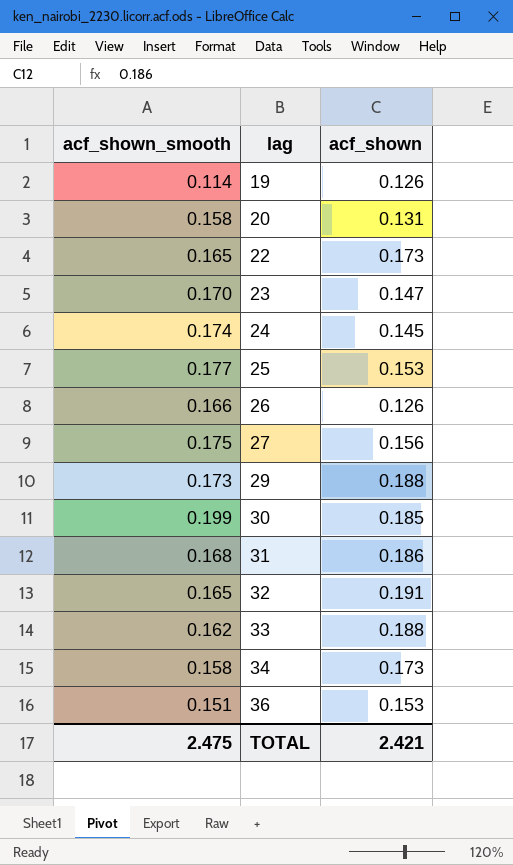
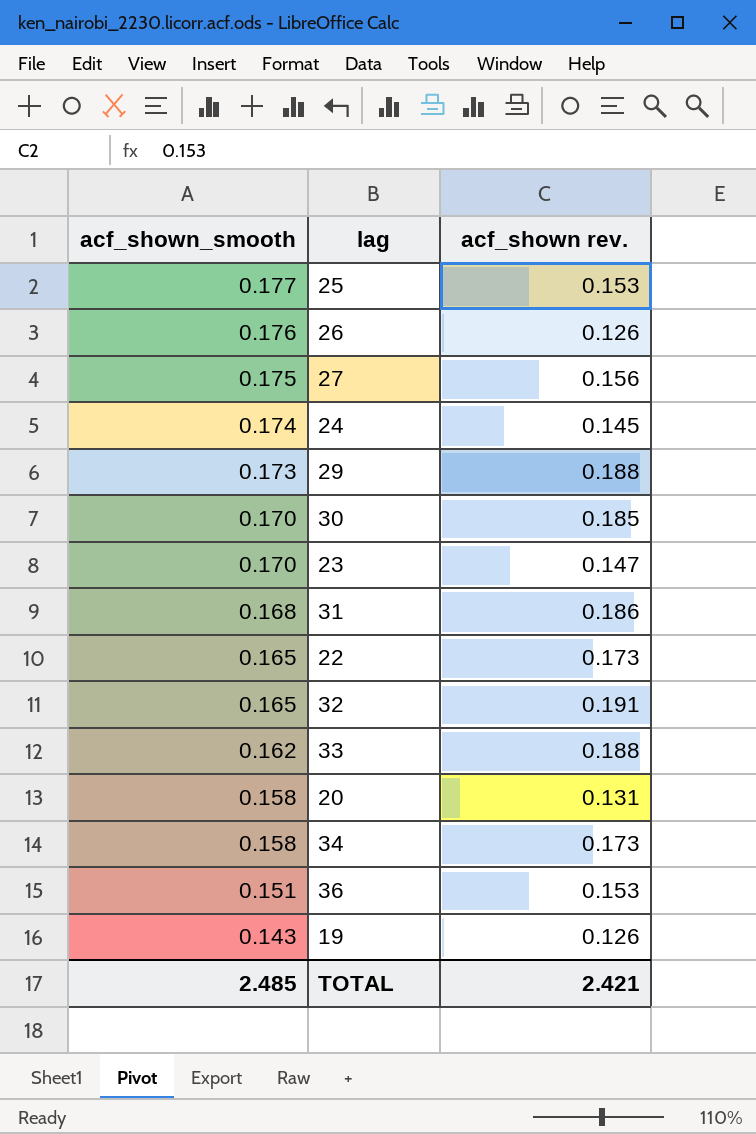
row order: lag ascending -> acf_shown_smooth descending
column name: acf_shown -> acf_shown rev.
26 | acf_shown_smooth: 0.166 -> 0.176
30 | acf_shown_smooth: 0.199 -> 0.170
19 | acf_shown_smooth: 0.114 -> 0.143
TOTAL | acf_shown_smooth: 2.475 -> 2.485

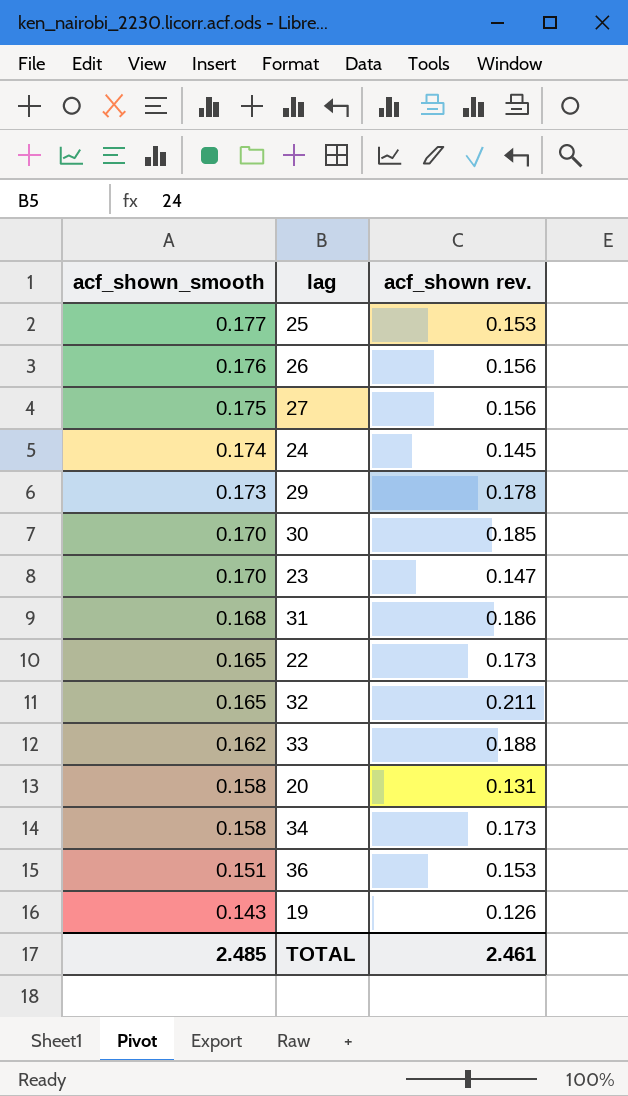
26 | acf_shown rev.: 0.126 -> 0.156
29 | acf_shown rev.: 0.188 -> 0.178
32 | acf_shown rev.: 0.191 -> 0.211
TOTAL | acf_shown rev.: 2.421 -> 2.461

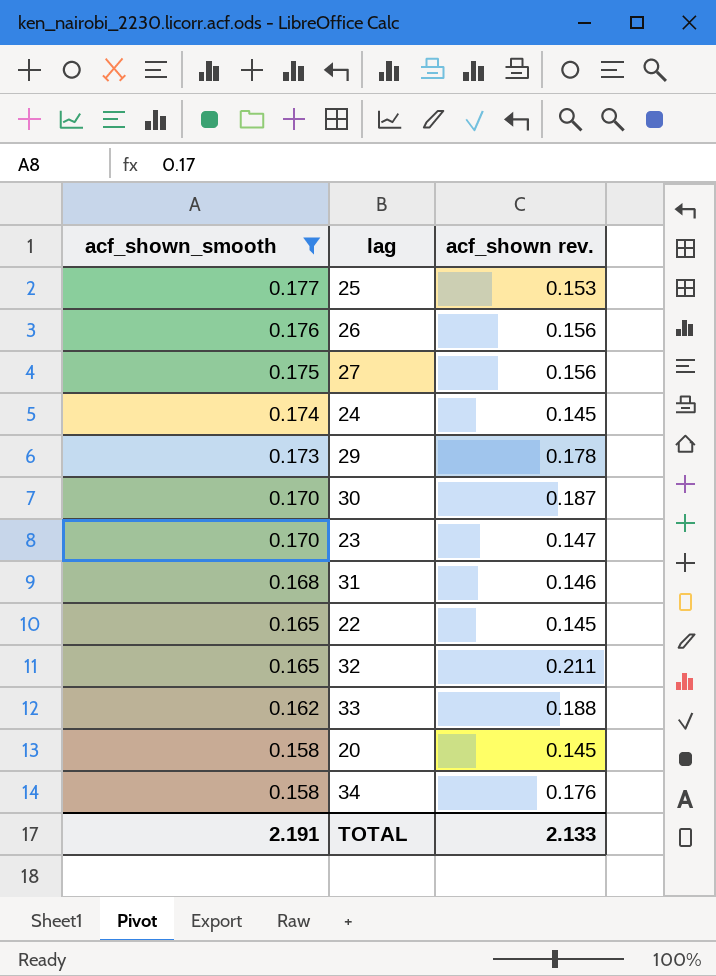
filter: none -> acf_shown_smooth >= 0.158
30 | acf_shown rev.: 0.185 -> 0.187
31 | acf_shown rev.: 0.186 -> 0.146
22 | acf_shown rev.: 0.173 -> 0.145
20 | acf_shown rev.: 0.131 -> 0.145
34 | acf_shown rev.: 0.173 -> 0.176
TOTAL | acf_shown_smooth: 2.485 -> 2.191
TOTAL | acf_shown rev.: 2.461 -> 2.133

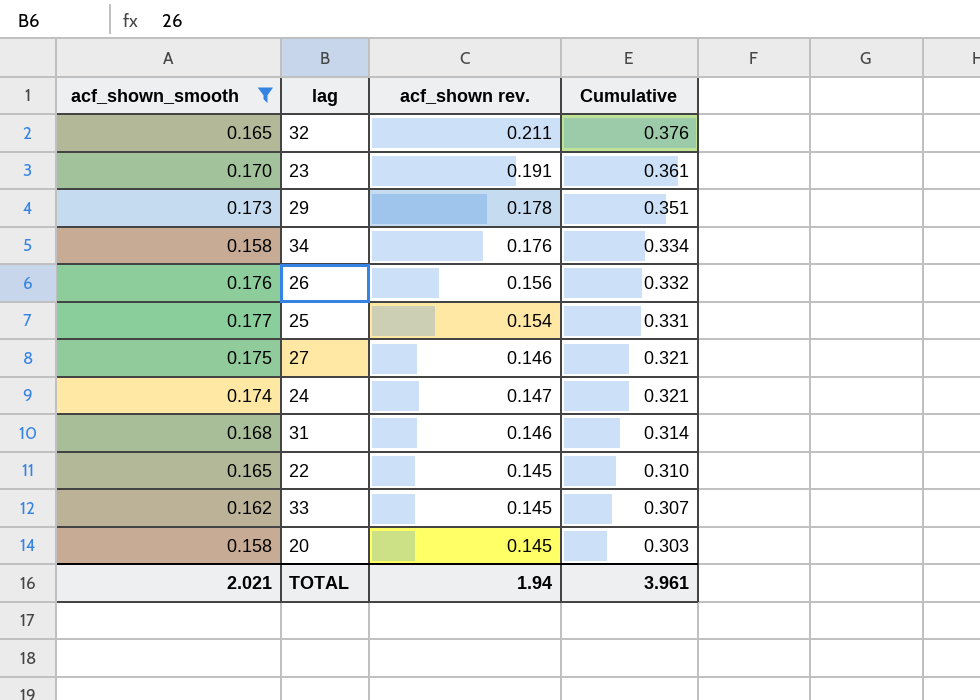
row order: acf_shown_smooth descending -> Cumulative descending
column Cumulative | formula: none -> [acf_shown_smooth] + [acf_shown rev.]
row 30: 0.170 | 0.187 -> none
23 | acf_shown rev.: 0.147 -> 0.191
25 | acf_shown rev.: 0.153 -> 0.154
27 | acf_shown rev.: 0.156 -> 0.146
24 | acf_shown rev.: 0.145 -> 0.147
33 | acf_shown rev.: 0.188 -> 0.145
TOTAL | acf_shown_smooth: 2.191 -> 2.021
TOTAL | acf_shown rev.: 2.133 -> 1.94

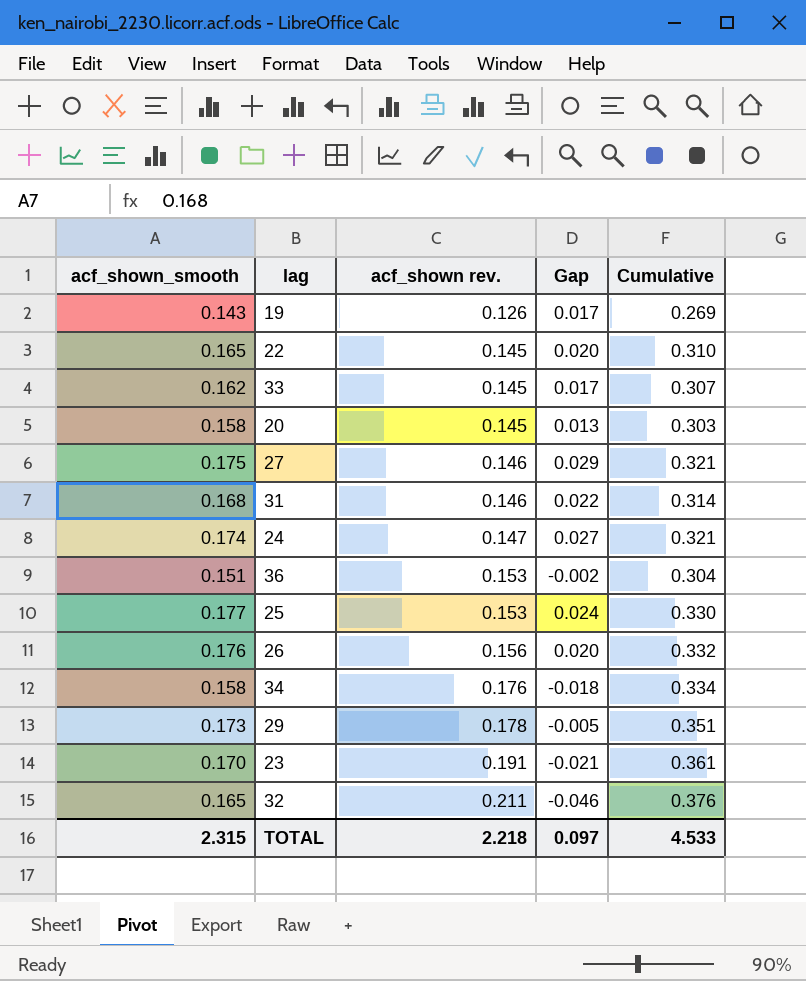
filter: acf_shown_smooth >= 0.158 -> none
row order: Cumulative descending -> acf_shown rev. ascending
column Gap | formula: none -> [acf_shown_smooth] - [acf_shown rev.]
25 | acf_shown rev.: 0.154 -> 0.153
25 | Cumulative: 0.331 -> 0.330
TOTAL | acf_shown_smooth: 2.021 -> 2.315
TOTAL | acf_shown rev.: 1.94 -> 2.218
TOTAL | Cumulative: 3.961 -> 4.533

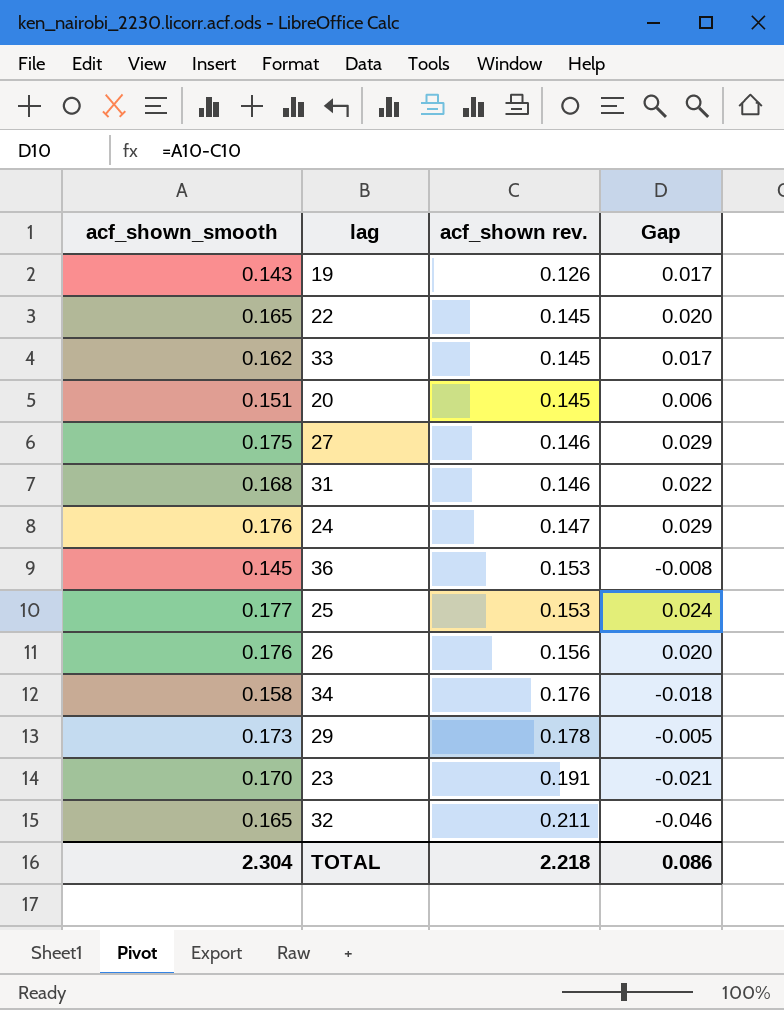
column Cumulative | formula: [acf_shown_smooth] + [acf_shown rev.] -> none
20 | acf_shown_smooth: 0.158 -> 0.151
20 | Gap: 0.013 -> 0.006
24 | acf_shown_smooth: 0.174 -> 0.176
24 | Gap: 0.027 -> 0.029
36 | acf_shown_smooth: 0.151 -> 0.145
36 | Gap: -0.002 -> -0.008
TOTAL | acf_shown_smooth: 2.315 -> 2.304
TOTAL | Gap: 0.097 -> 0.086

